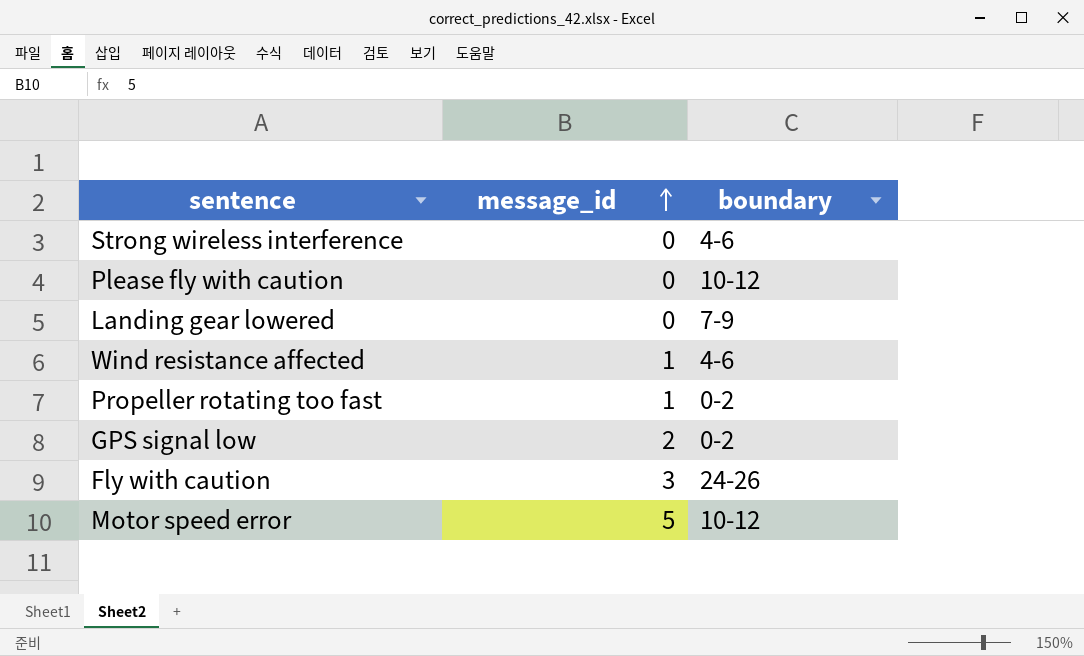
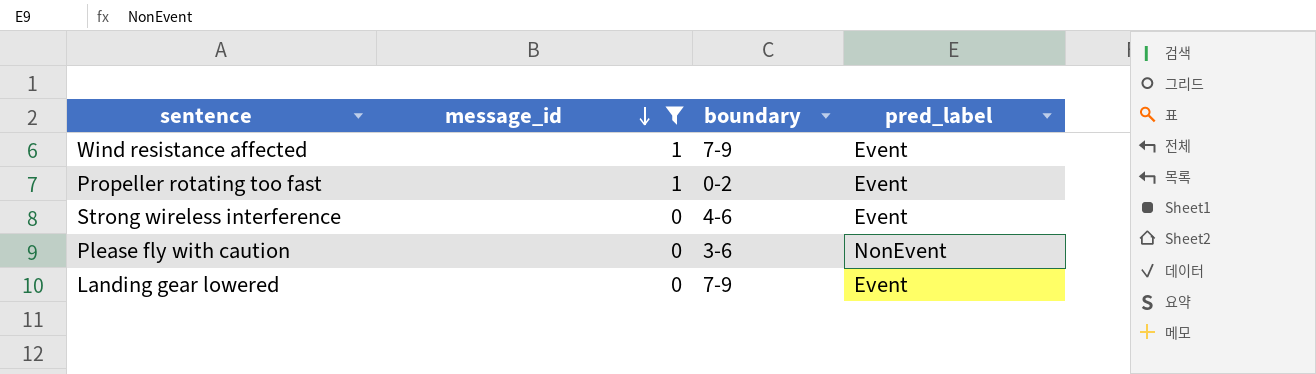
filter: none -> message_id <= 1
row order: message_id ascending -> message_id descending
column pred_label | position: none -> 4
Wind resistance affected | boundary: 4-6 -> 7-9
Please fly with caution | boundary: 10-12 -> 3-6

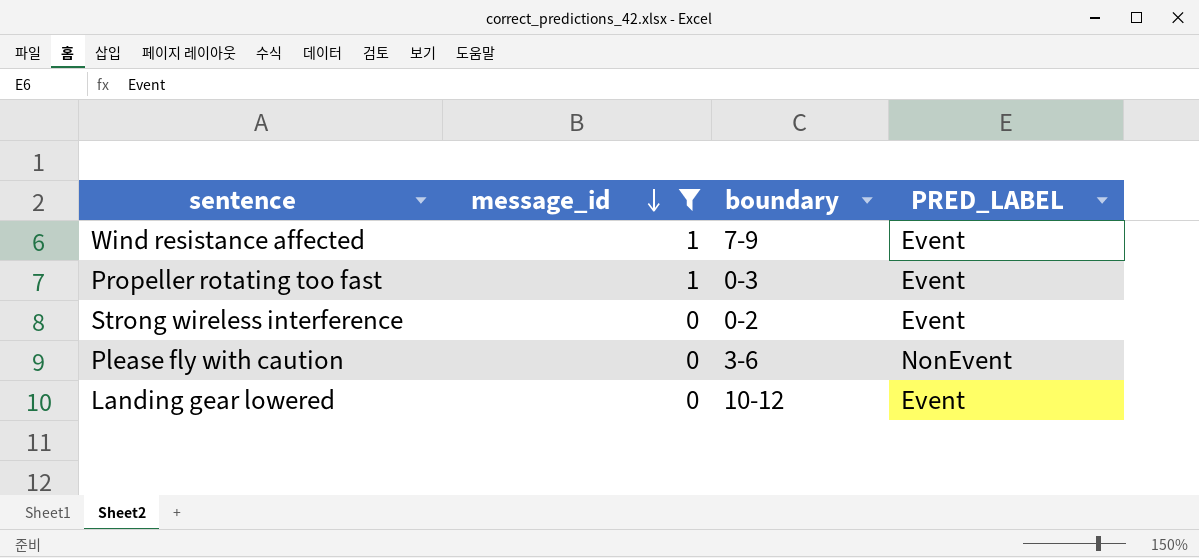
column name: pred_label -> PRED_LABEL
Propeller rotating too fast | boundary: 0-2 -> 0-3
Strong wireless interference | boundary: 4-6 -> 0-2
Landing gear lowered | boundary: 7-9 -> 10-12

